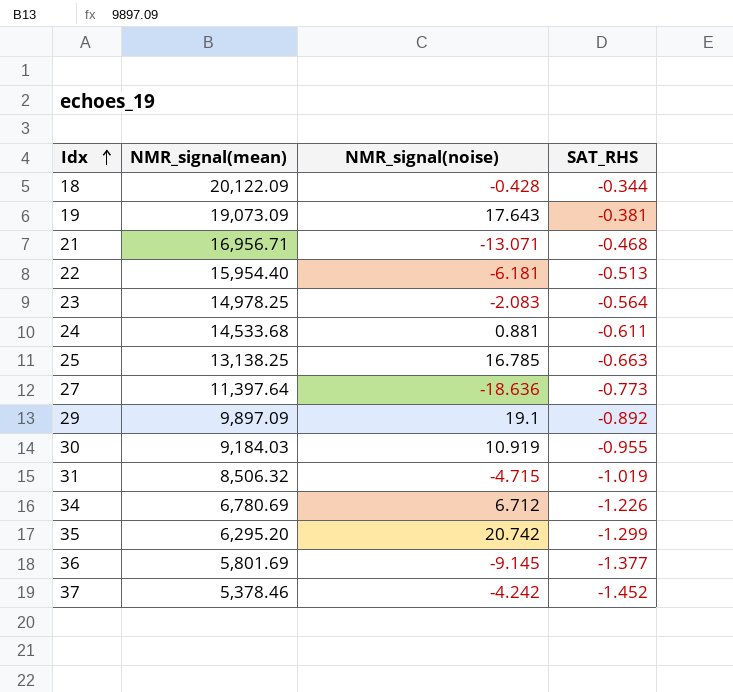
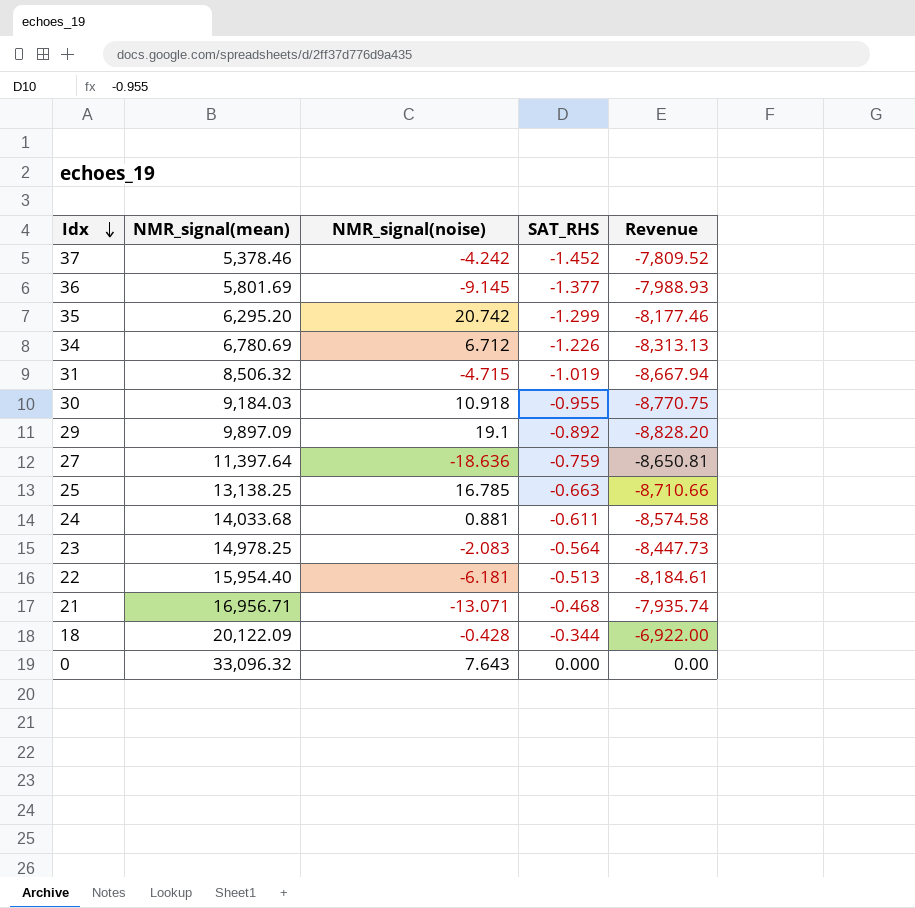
row order: Idx ascending -> Idx descending
column Revenue | formula: none -> [NMR_signal(mean)] * [SAT_RHS]
row 19: 19,073.09 | 17.643 | -0.381 -> none
30 | NMR_signal(noise): 10.919 -> 10.918
27 | SAT_RHS: -0.773 -> -0.759
24 | NMR_signal(mean): 14,533.68 -> 14,033.68
row 0: none -> 33,096.32 | 7.643 | 0.000 | 0.00

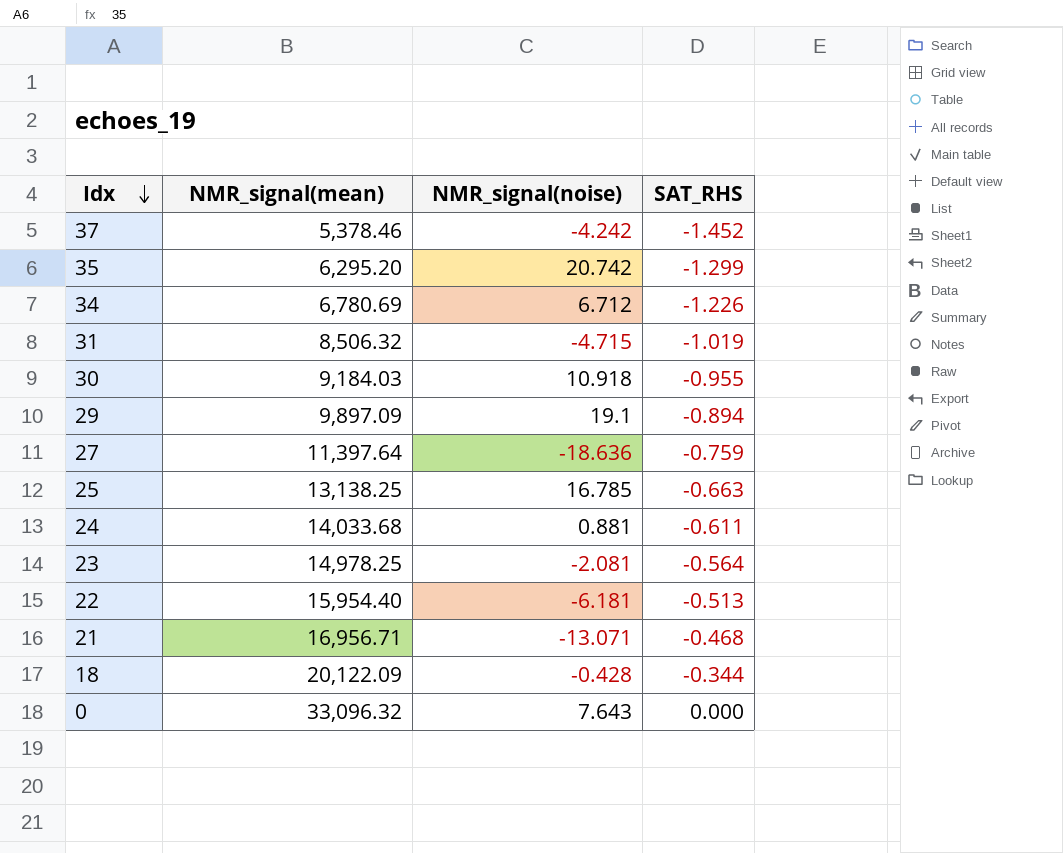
column Revenue | formula: [NMR_signal(mean)] * [SAT_RHS] -> none
row 36: 5,801.69 | -9.145 | -1.377 | -7,988.93 -> none
29 | SAT_RHS: -0.892 -> -0.894
23 | NMR_signal(noise): -2.083 -> -2.081

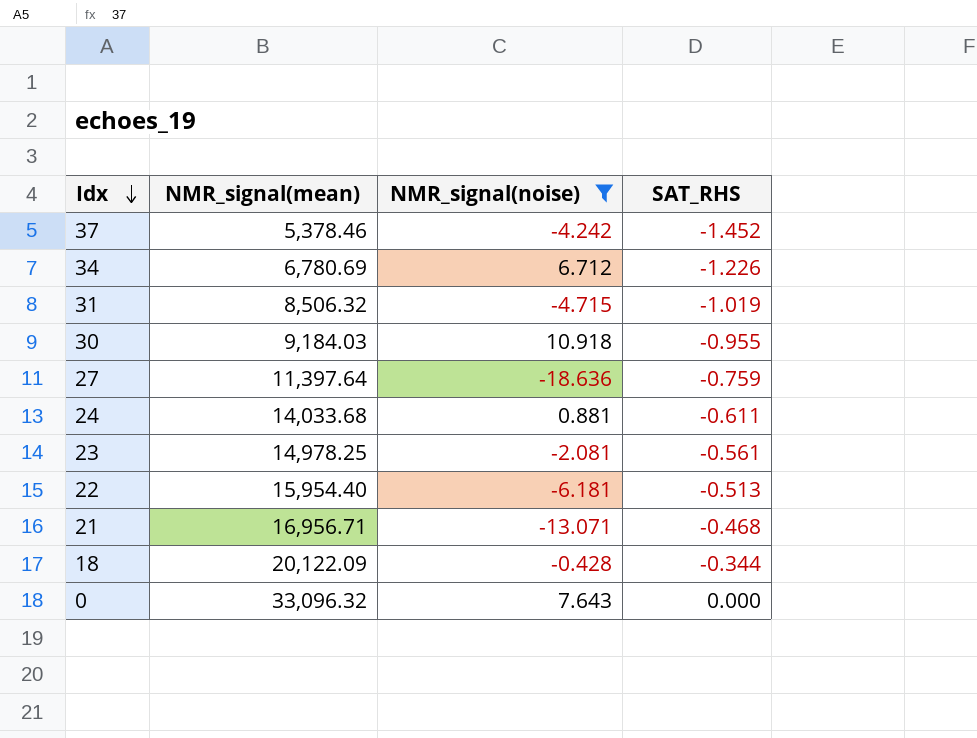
filter: none -> NMR_signal(noise) <= 10.918
23 | SAT_RHS: -0.564 -> -0.561

